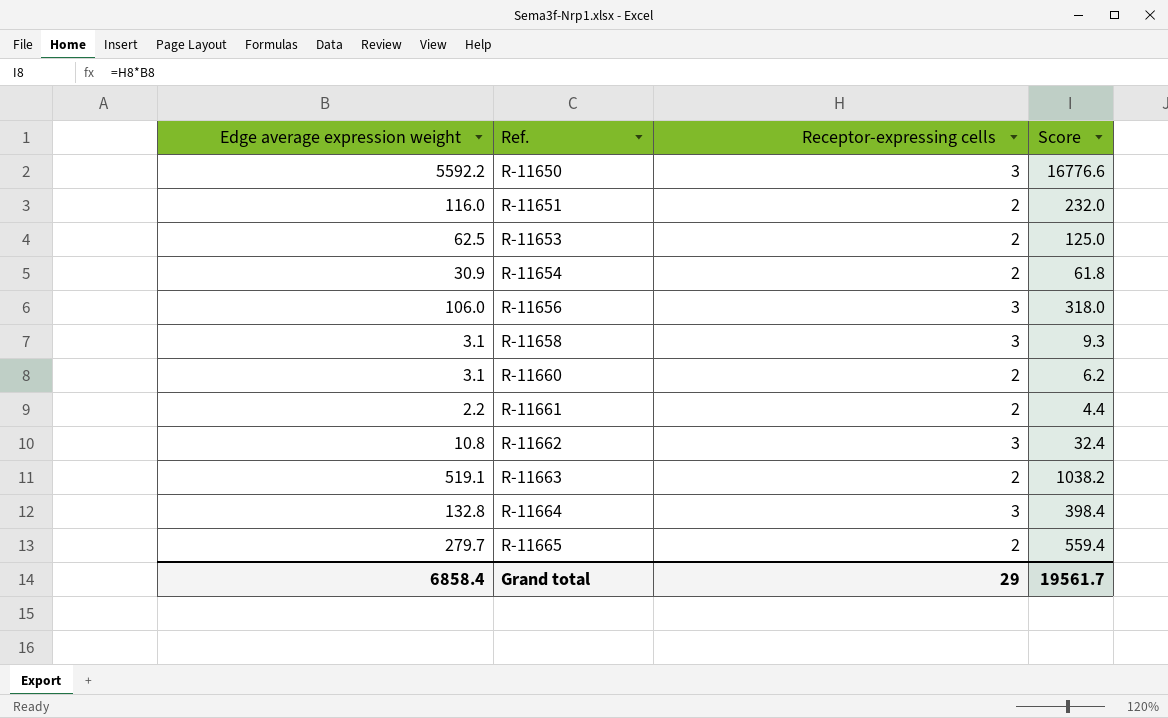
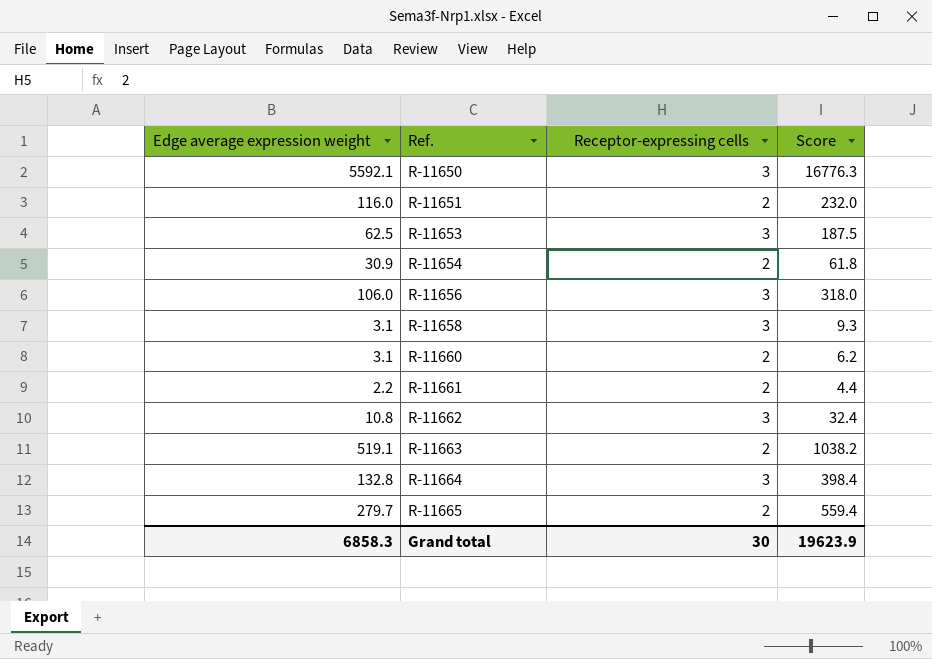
R-11650 | Edge average expression weight: 5592.2 -> 5592.1
R-11650 | Score: 16776.6 -> 16776.3
R-11653 | Receptor-expressing cells: 2 -> 3
R-11653 | Score: 125.0 -> 187.5
Grand total | Edge average expression weight: 6858.4 -> 6858.3
Grand total | Receptor-expressing cells: 29 -> 30
Grand total | Score: 19561.7 -> 19623.9

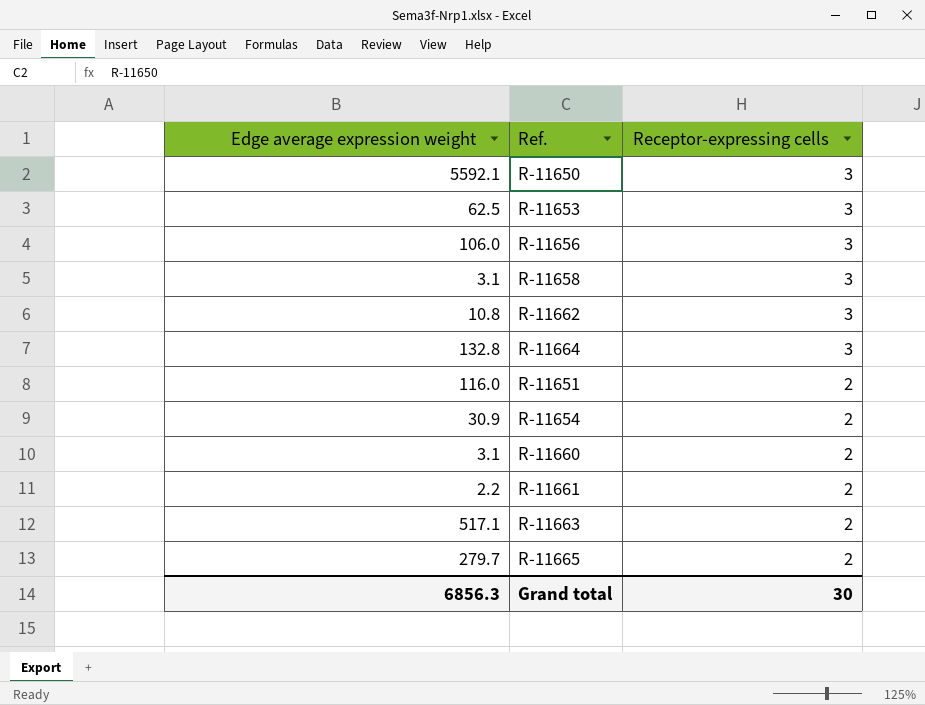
row order: Ref. ascending -> Receptor-expressing cells descending
column Score | formula: [Edge average expression weight] * [Receptor-expressing cells] -> none
R-11663 | Edge average expression weight: 519.1 -> 517.1
Grand total | Edge average expression weight: 6858.3 -> 6856.3

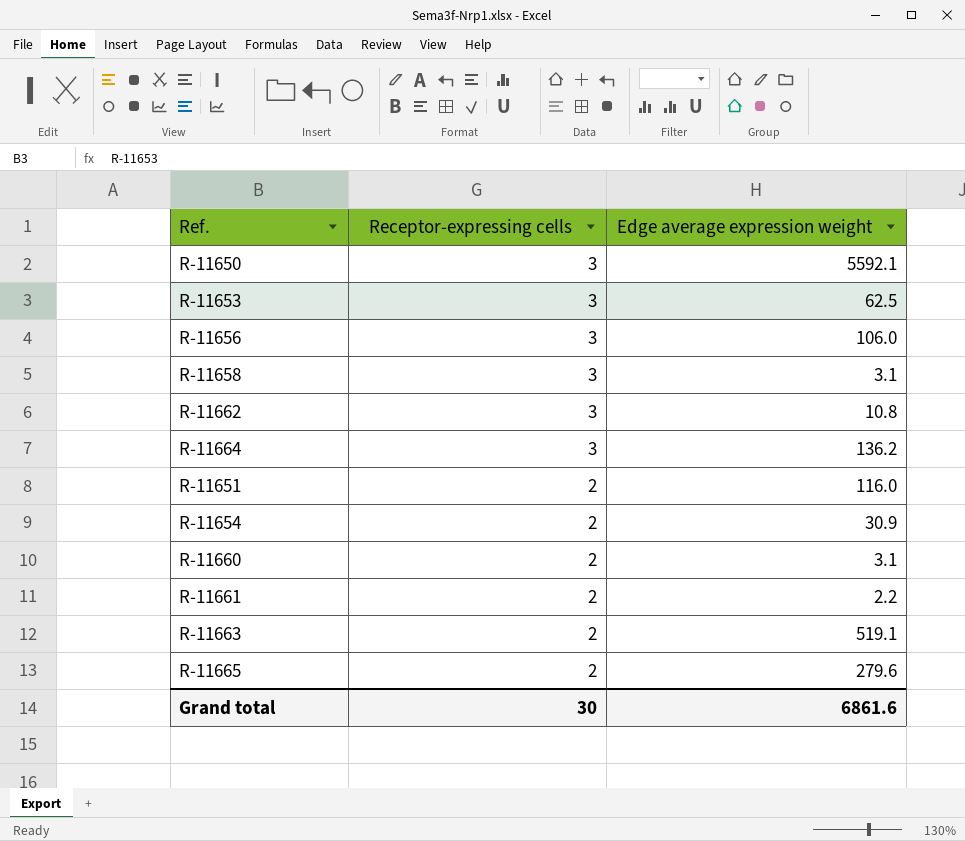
column Edge average expression weight | position: 1 -> 3
R-11664 | Edge average expression weight: 132.8 -> 136.2
R-11663 | Edge average expression weight: 517.1 -> 519.1
R-11665 | Edge average expression weight: 279.7 -> 279.6
Grand total | Edge average expression weight: 6856.3 -> 6861.6

